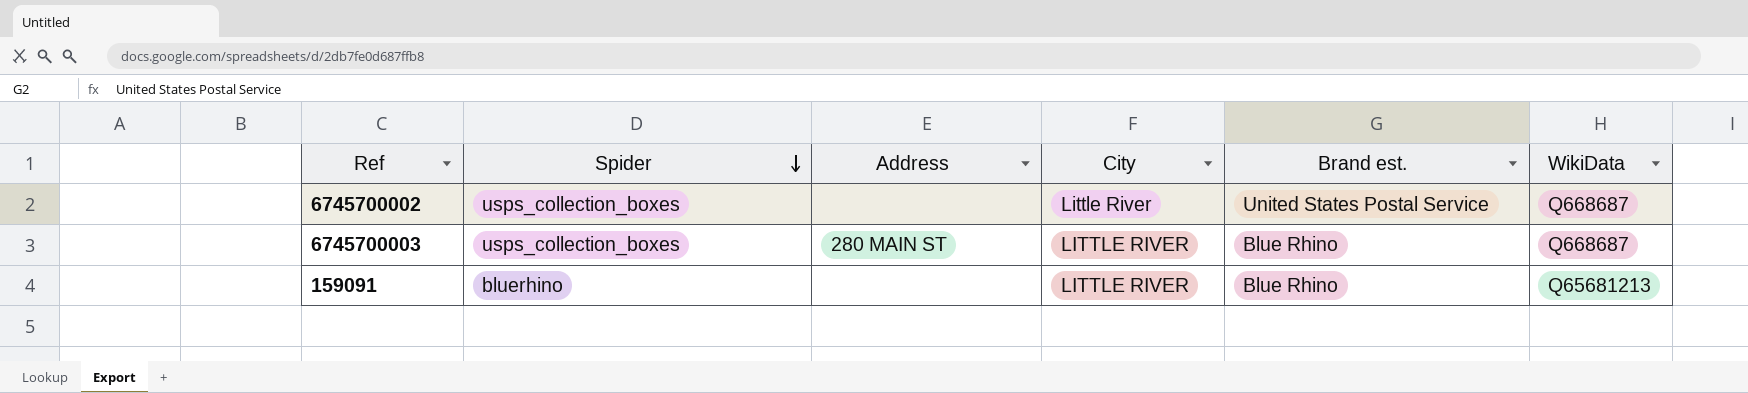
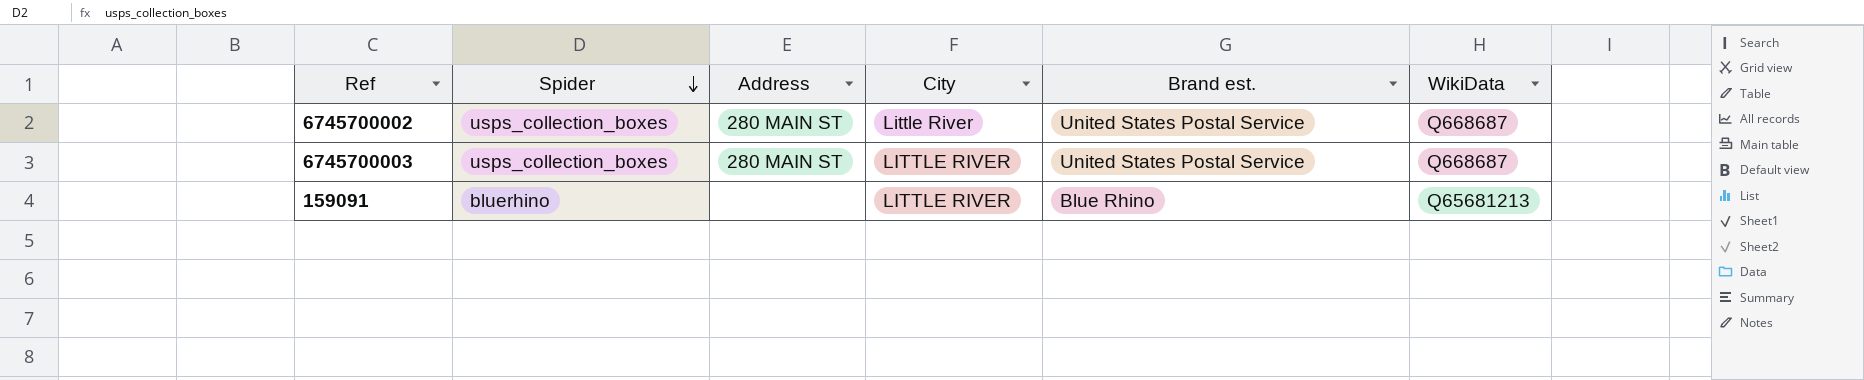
6745700002 | Address: none -> 280 MAIN ST
6745700003 | Brand est.: Blue Rhino -> United States Postal Service

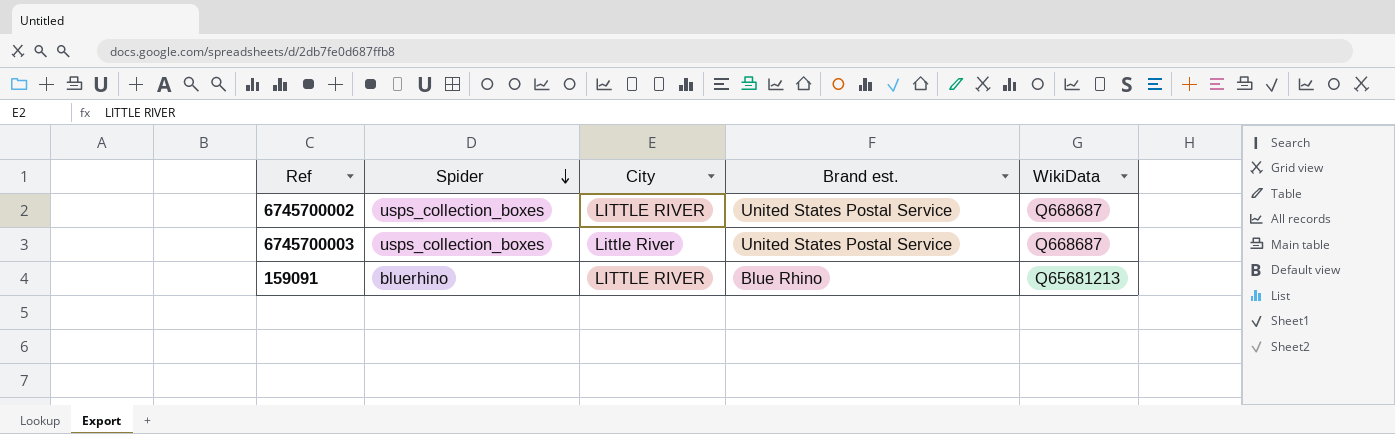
column Address | position: 3 -> none
6745700002 | City: Little River -> LITTLE RIVER
6745700003 | City: LITTLE RIVER -> Little River

